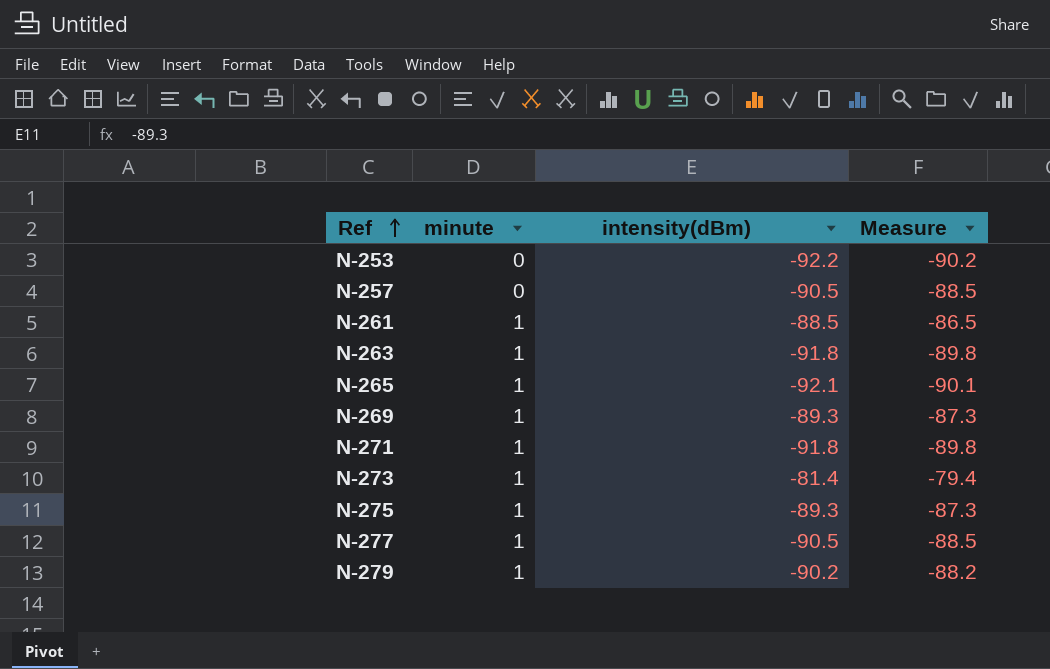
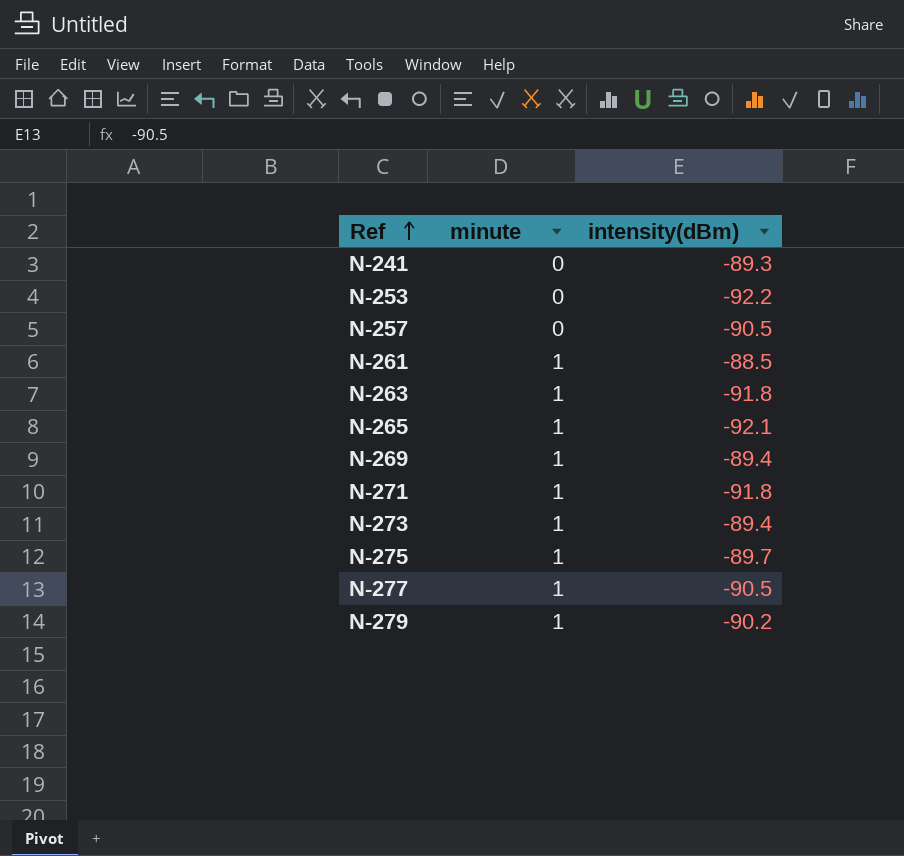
column Measure | formula: [intensity(dBm)] + 2 -> none
row N-241: none -> 0 | -89.3
N-269 | intensity(dBm): -89.3 -> -89.4
N-273 | intensity(dBm): -81.4 -> -89.4
N-275 | intensity(dBm): -89.3 -> -89.7

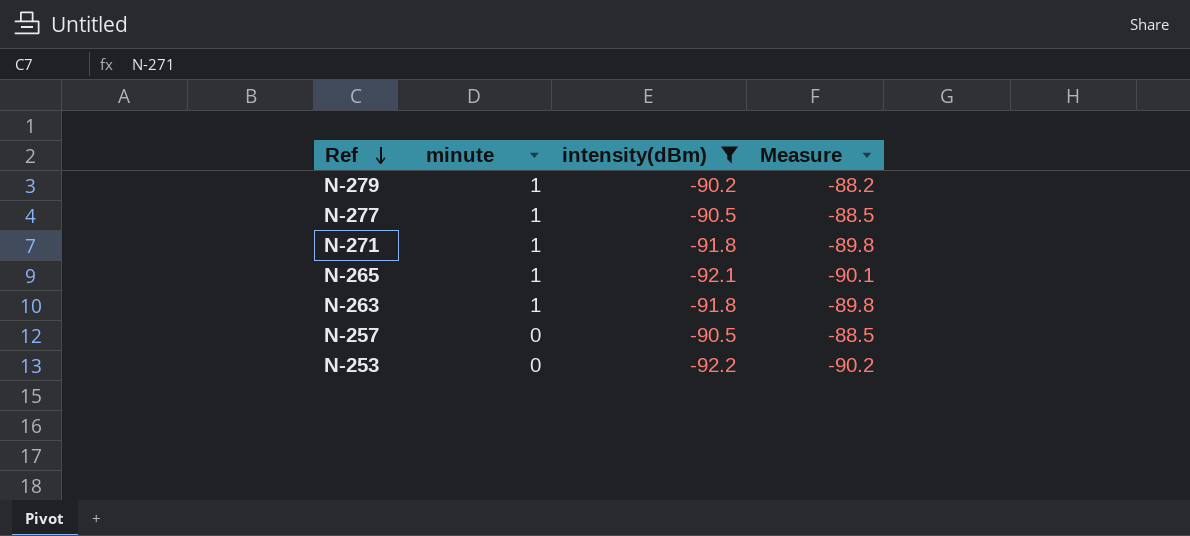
filter: none -> intensity(dBm) <= -90.2
row order: Ref ascending -> Ref descending
column Measure | formula: none -> [intensity(dBm)] + 2

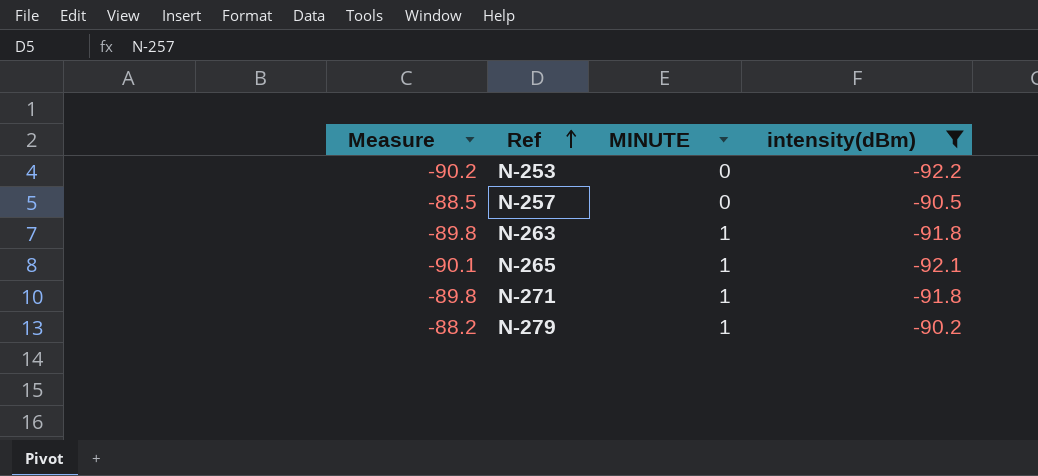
row order: Ref descending -> Ref ascending
column Measure | position: 4 -> 1
column name: minute -> MINUTE
row N-277: 1 | -90.5 | -88.5 -> none

